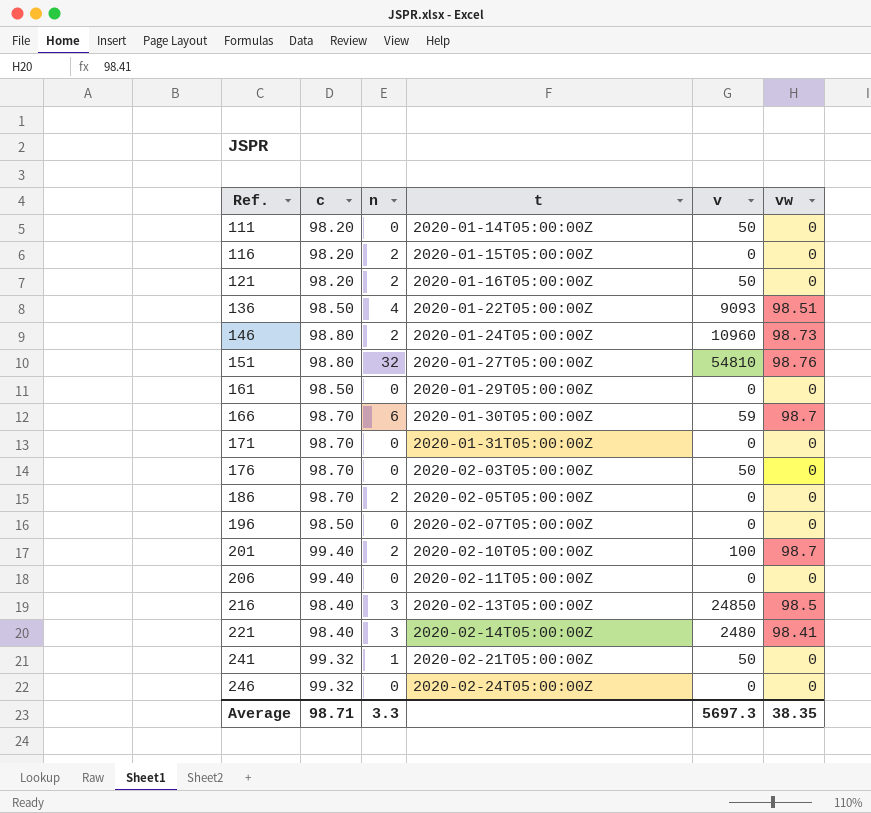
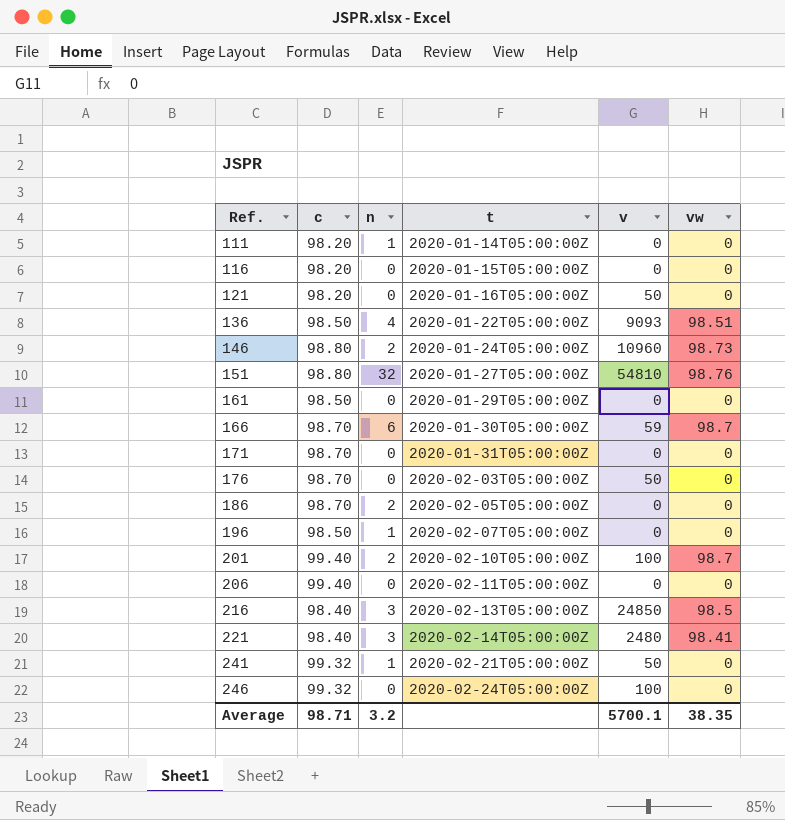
111 | n: 0 -> 1
111 | v: 50 -> 0
116 | n: 2 -> 0
121 | n: 2 -> 0
196 | n: 0 -> 1
246 | v: 0 -> 100
Average | n: 3.3 -> 3.2
Average | v: 5697.3 -> 5700.1

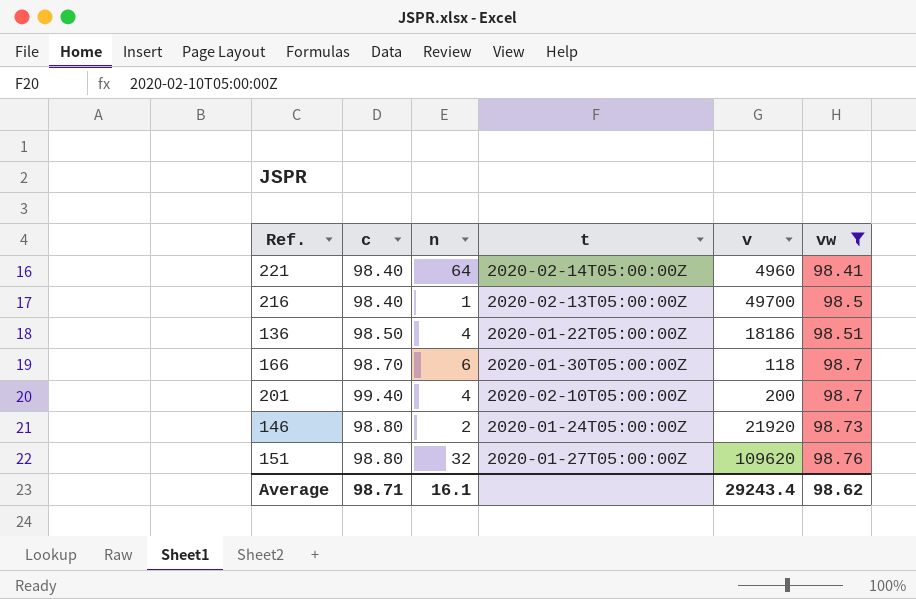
filter: none -> vw != 0
row order: Ref. ascending -> vw ascending
221 | n: 3 -> 64
221 | v: 2480 -> 4960
216 | n: 3 -> 1
216 | v: 24850 -> 49700
136 | v: 9093 -> 18186
166 | v: 59 -> 118
201 | n: 2 -> 4
201 | v: 100 -> 200
146 | v: 10960 -> 21920
151 | v: 54810 -> 109620
Average | n: 3.2 -> 16.1
Average | v: 5700.1 -> 29243.4
Average | vw: 38.35 -> 98.62

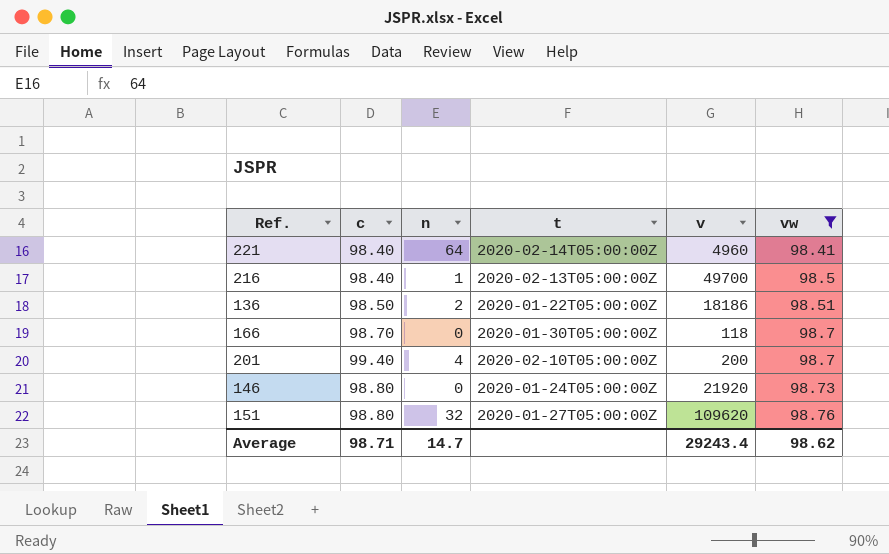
136 | n: 4 -> 2
166 | n: 6 -> 0
146 | n: 2 -> 0
Average | n: 16.1 -> 14.7

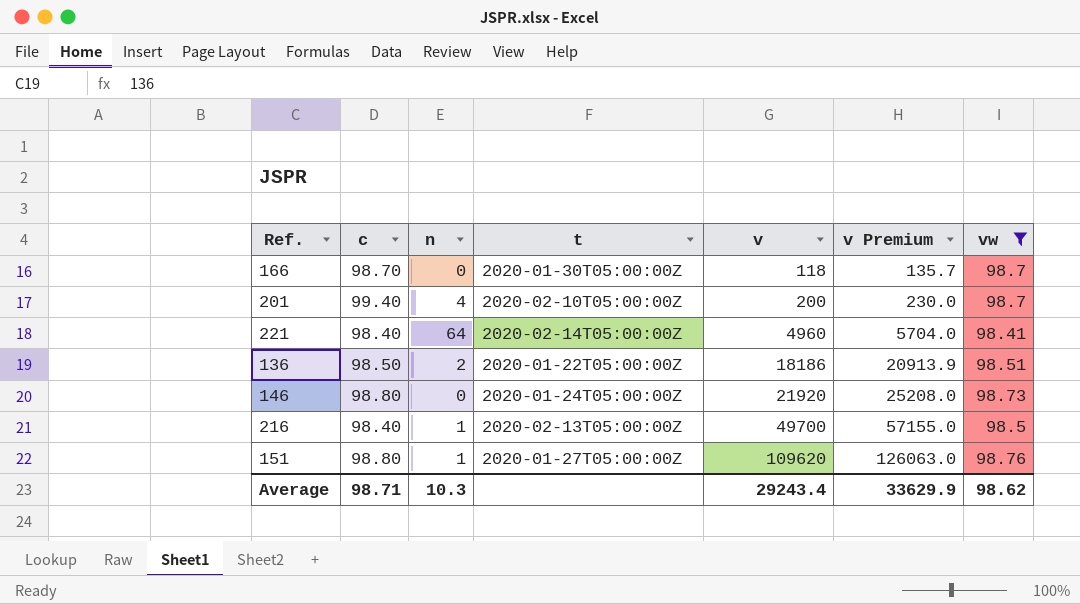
row order: vw ascending -> v ascending
column v Premium | formula: none -> [v] * 1.15
151 | n: 32 -> 1
Average | n: 14.7 -> 10.3

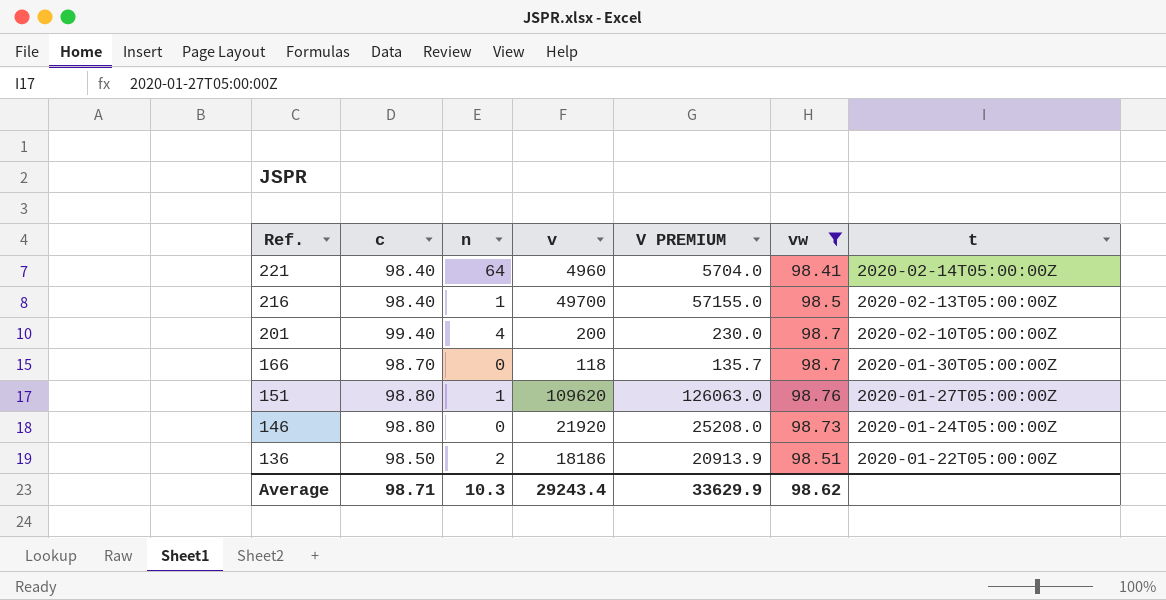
row order: v ascending -> Ref. descending
column name: v Premium -> V PREMIUM
column t | position: 4 -> 7

